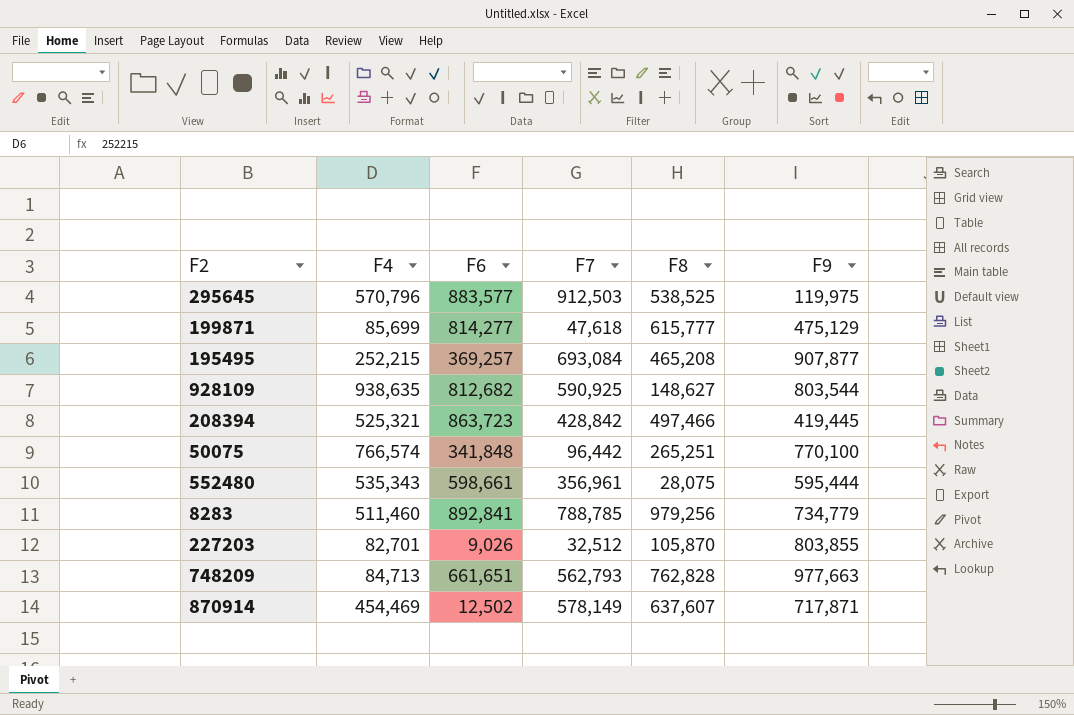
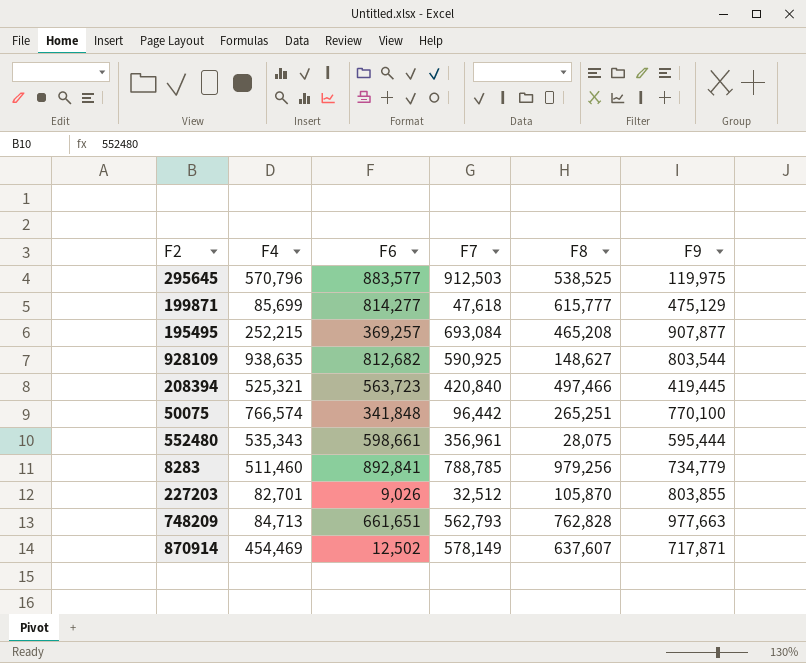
208394 | F6: 863,723 -> 563,723
208394 | F7: 428,842 -> 420,840

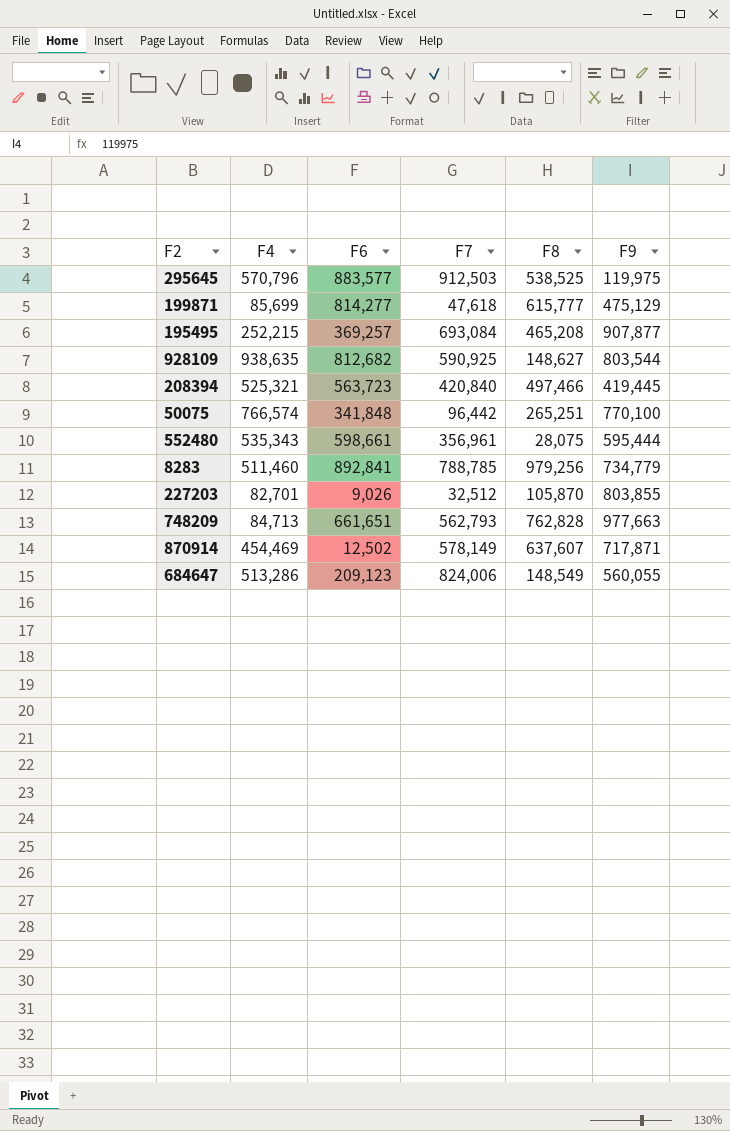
row 684647: none -> 513,286 | 209,123 | 824,006 | 148,549 | 560,055

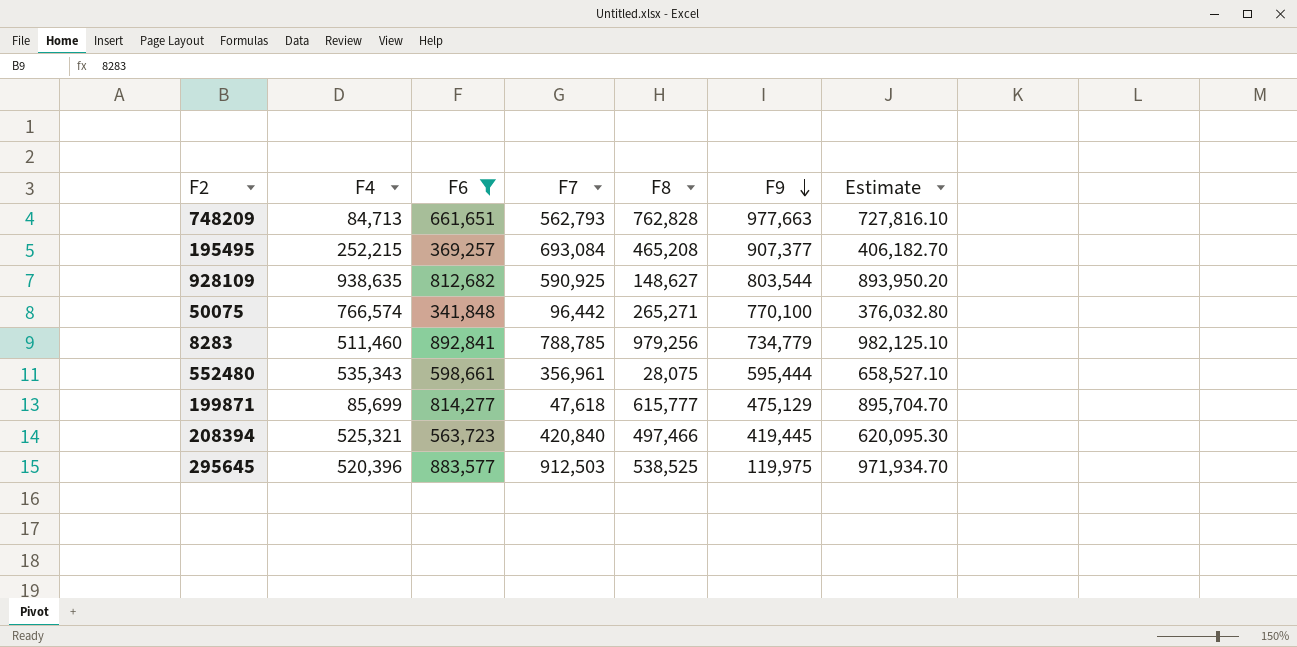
filter: none -> F6 >= 341,848
row order: none -> F9 descending
column Estimate | formula: none -> [F6] * 1.1
195495 | F9: 907,877 -> 907,377
50075 | F8: 265,251 -> 265,271
295645 | F4: 570,796 -> 520,396

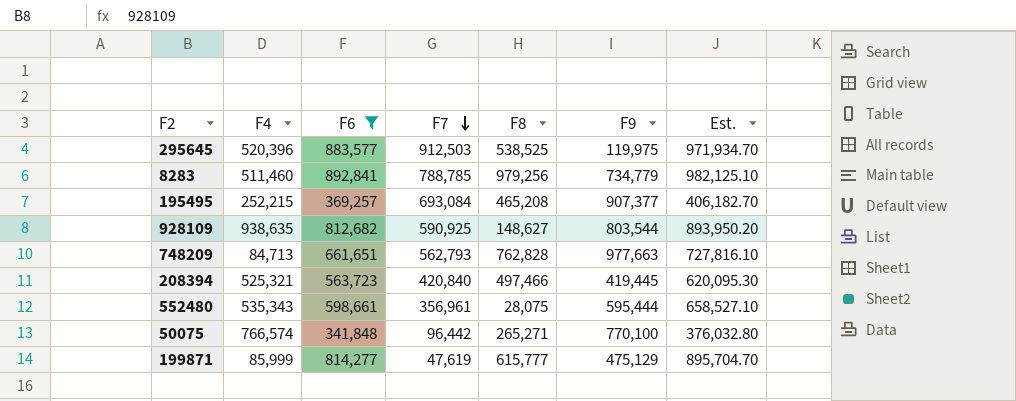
row order: F9 descending -> F7 descending
column name: Estimate -> Est.
199871 | F4: 85,699 -> 85,999
199871 | F7: 47,618 -> 47,619

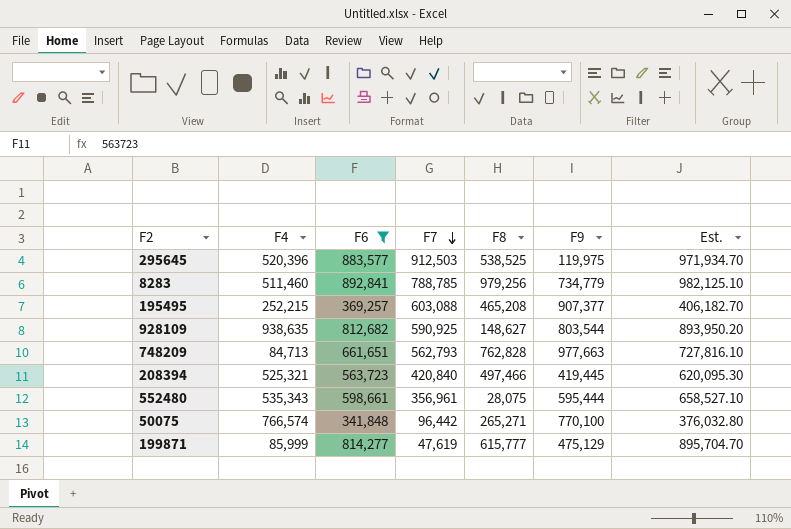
195495 | F7: 693,084 -> 603,088

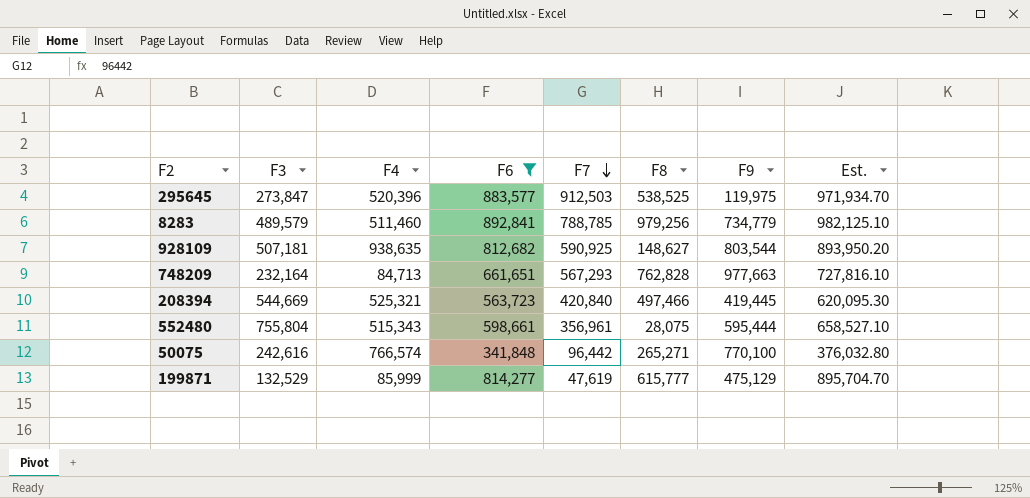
column F3 | position: none -> 2
row 195495: 252,215 | 369,257 | 603,088 | 465,208 | 907,377 | 406,182.70 -> none
748209 | F7: 562,793 -> 567,293
552480 | F4: 535,343 -> 515,343

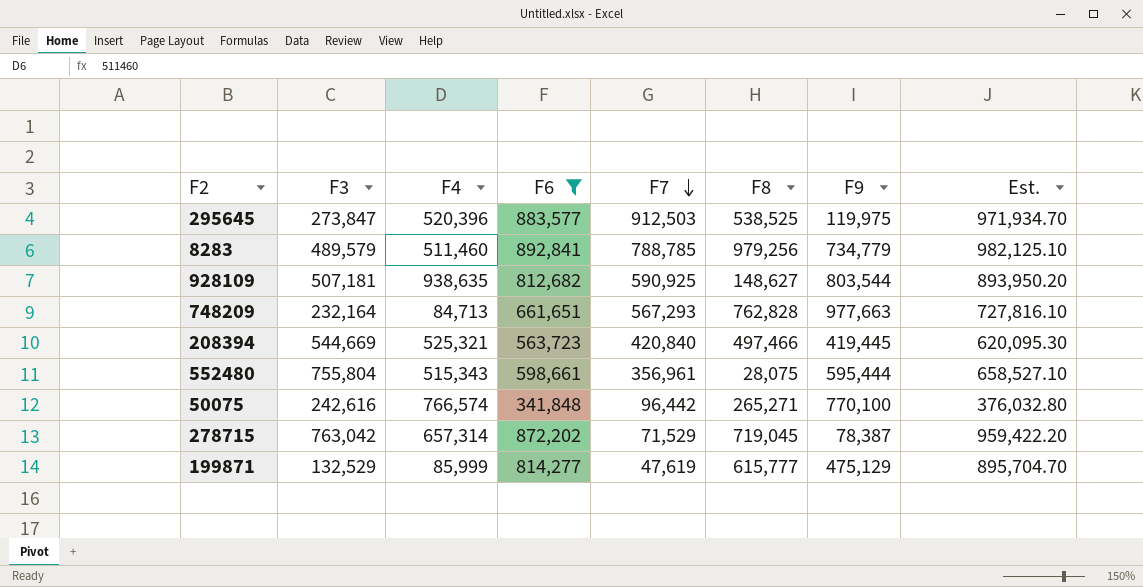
row 278715: none -> 763,042 | 657,314 | 872,202 | 71,529 | 719,045 | 78,387 | 959,422.20

